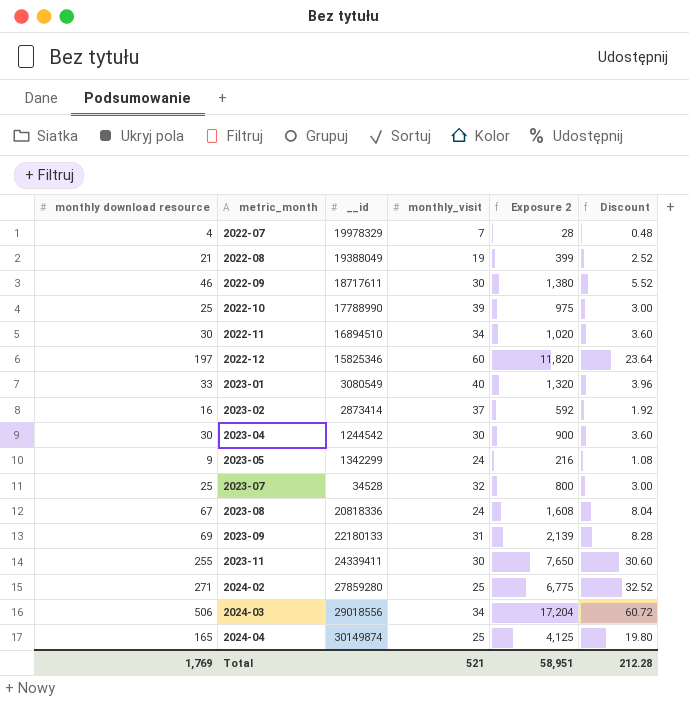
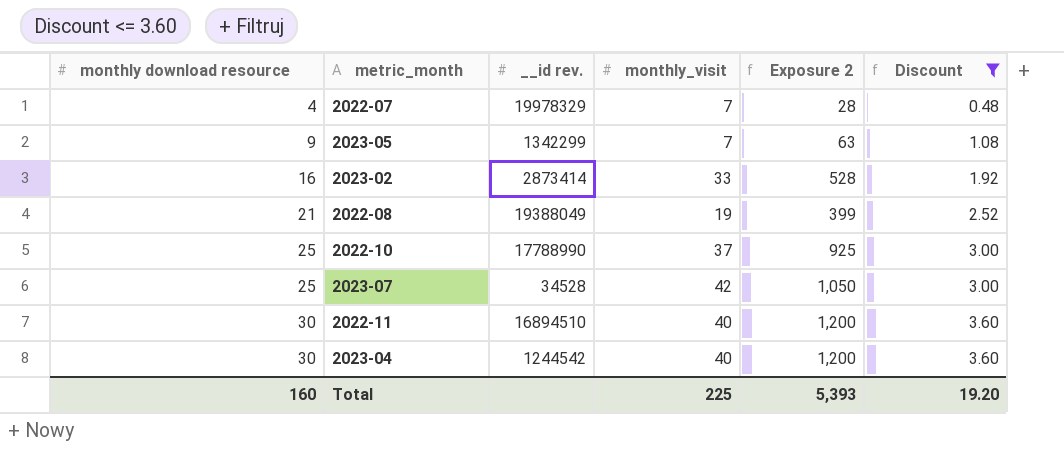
filter: none -> Discount <= 3.60
row order: metric_month ascending -> monthly download resource ascending
column name: __id -> __id rev.
2023-05 | monthly_visit: 24 -> 7
2023-05 | Exposure 2: 216 -> 63
2023-02 | monthly_visit: 37 -> 33
2023-02 | Exposure 2: 592 -> 528
2022-10 | monthly_visit: 39 -> 37
2022-10 | Exposure 2: 975 -> 925
2023-07 | monthly_visit: 32 -> 42
2023-07 | Exposure 2: 800 -> 1,050
2022-11 | monthly_visit: 34 -> 40
2022-11 | Exposure 2: 1,020 -> 1,200
2023-04 | monthly_visit: 30 -> 40
2023-04 | Exposure 2: 900 -> 1,200
Total | monthly download resource: 1,769 -> 160
Total | monthly_visit: 521 -> 225
Total | Exposure 2: 58,951 -> 5,393
Total | Discount: 212.28 -> 19.20

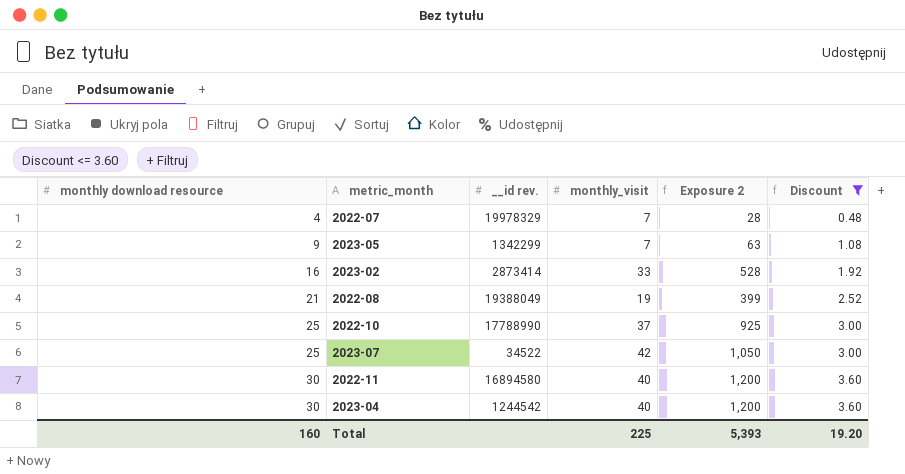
2023-07 | __id rev.: 34528 -> 34522
2022-11 | __id rev.: 16894510 -> 16894580

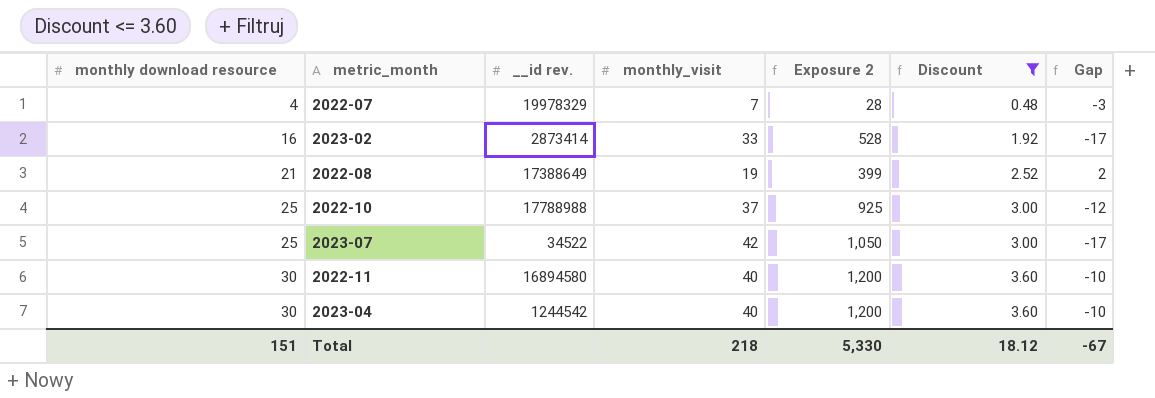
column Gap | formula: none -> [monthly download resource] - [monthly_visit]
row 2023-05: 9 | 1342299 | 7 | 63 | 1.08 -> none
2022-08 | __id rev.: 19388049 -> 17388649
2022-10 | __id rev.: 17788990 -> 17788988
Total | monthly download resource: 160 -> 151
Total | monthly_visit: 225 -> 218
Total | Exposure 2: 5,393 -> 5,330
Total | Discount: 19.20 -> 18.12

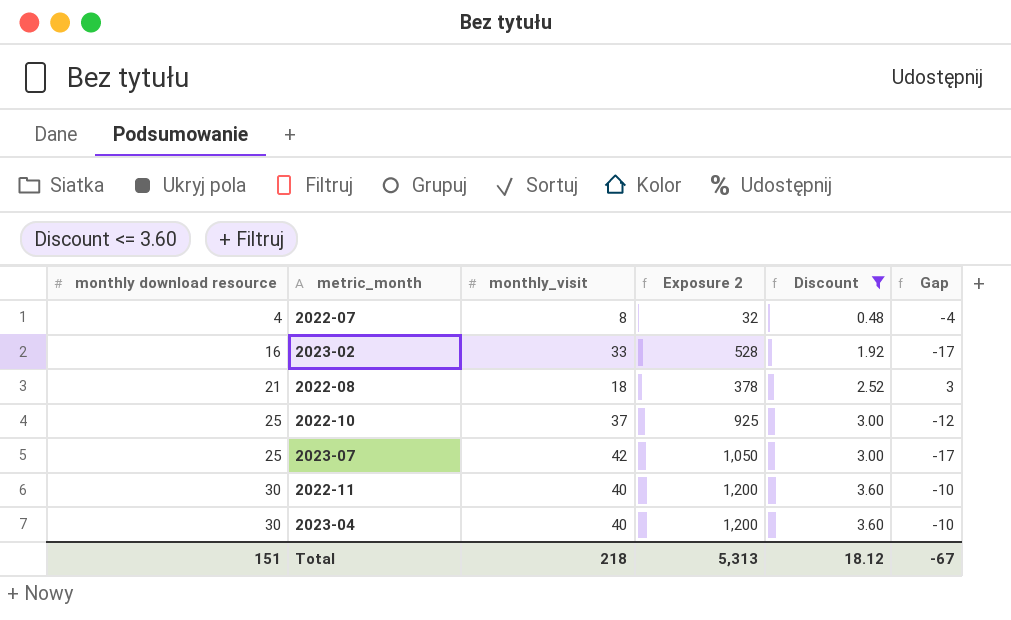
column __id rev. | position: 3 -> none
2022-07 | monthly_visit: 7 -> 8
2022-07 | Exposure 2: 28 -> 32
2022-07 | Gap: -3 -> -4
2022-08 | monthly_visit: 19 -> 18
2022-08 | Exposure 2: 399 -> 378
2022-08 | Gap: 2 -> 3
Total | Exposure 2: 5,330 -> 5,313

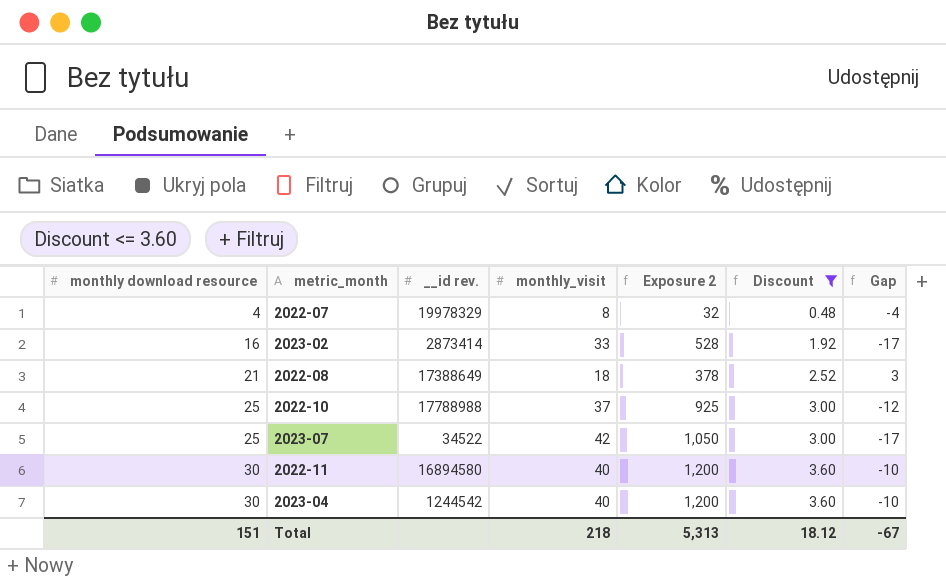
column __id rev. | position: none -> 3

